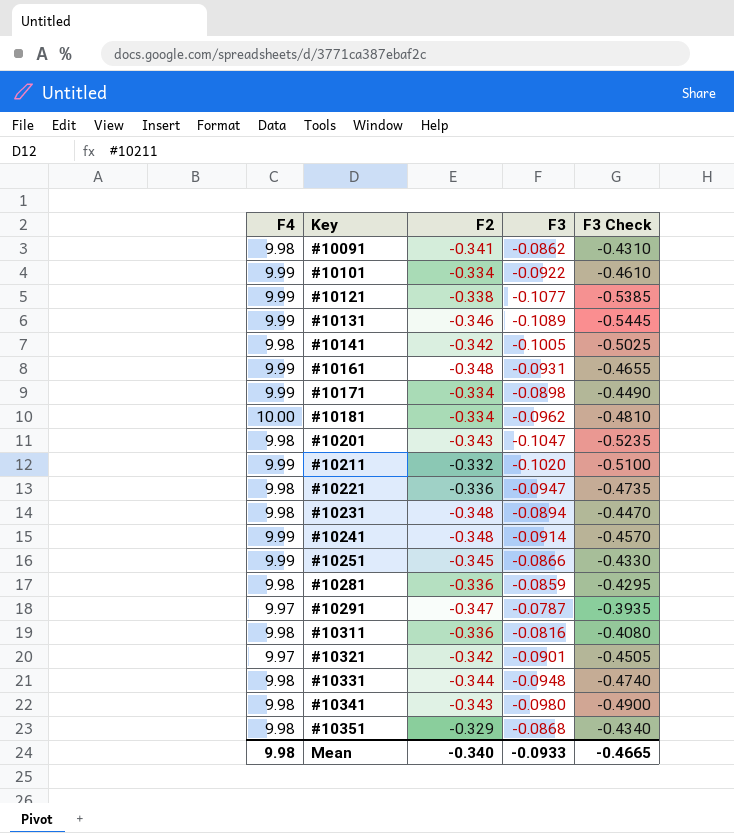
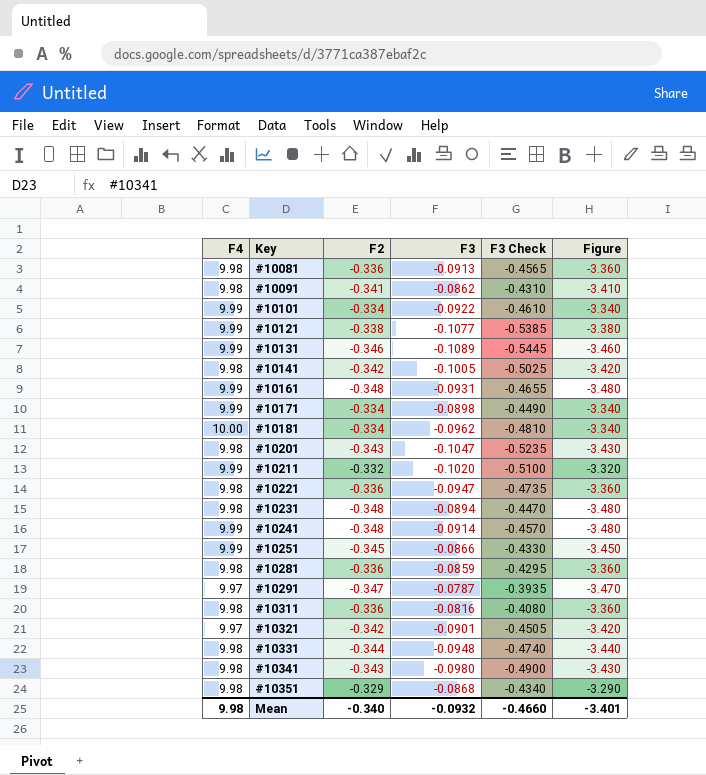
column Figure | formula: none -> [F2] * 10
row #10081: none -> 9.98 | -0.336 | -0.0913 | -0.4565 | -3.360
Mean | F3: -0.0933 -> -0.0932
Mean | F3 Check: -0.4665 -> -0.4660

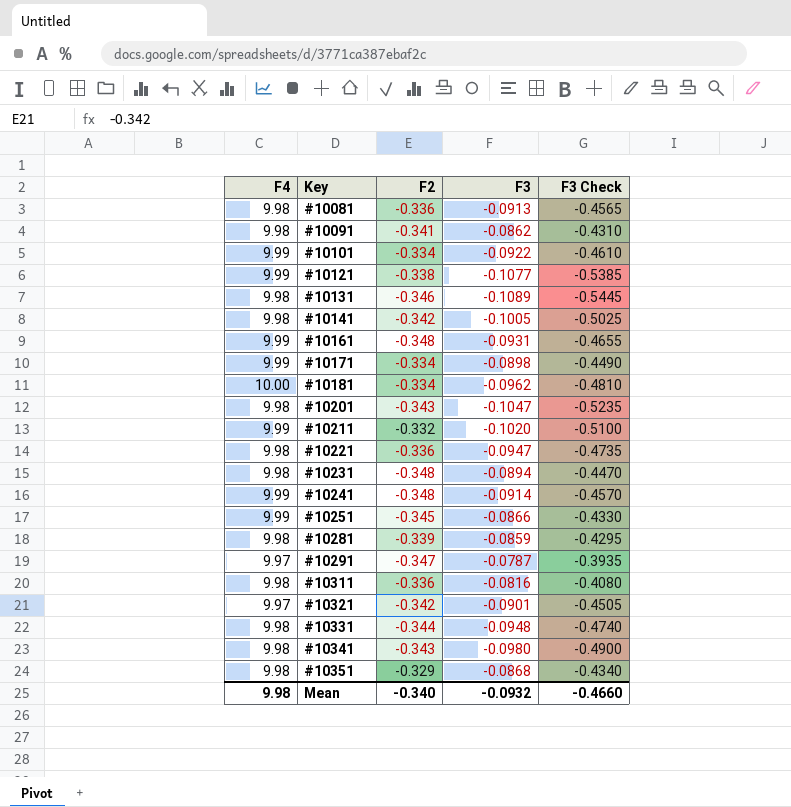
column Figure | formula: [F2] * 10 -> none
#10131 | F4: 9.99 -> 9.98
#10281 | F2: -0.336 -> -0.339

